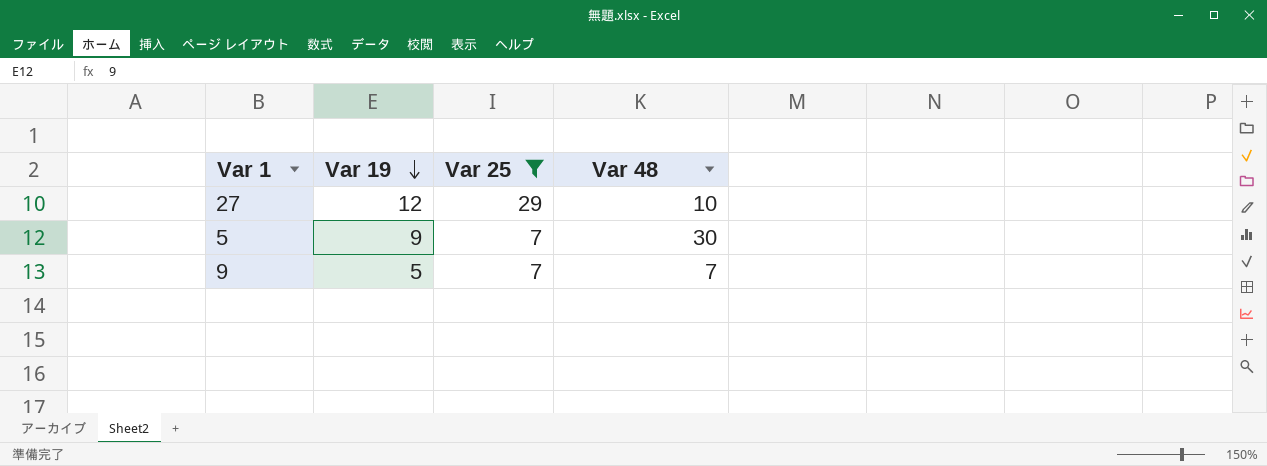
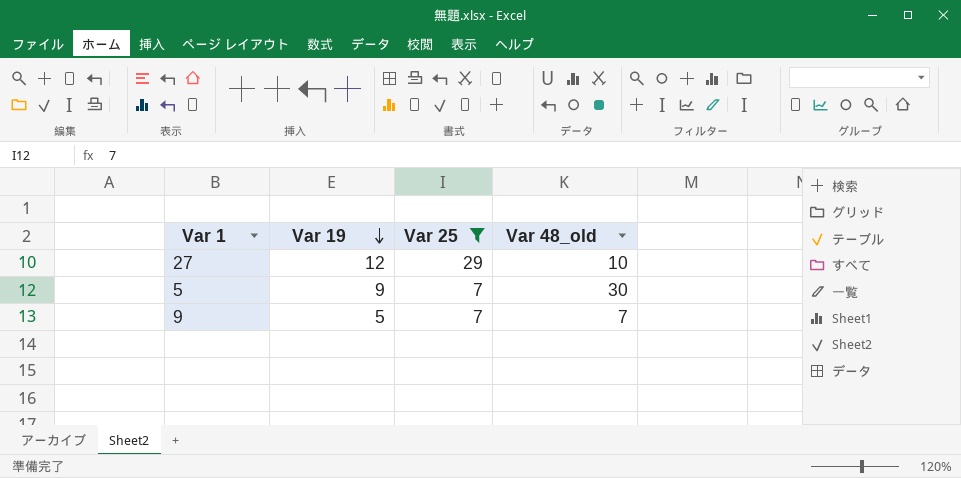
column name: Var 48 -> Var 48_old

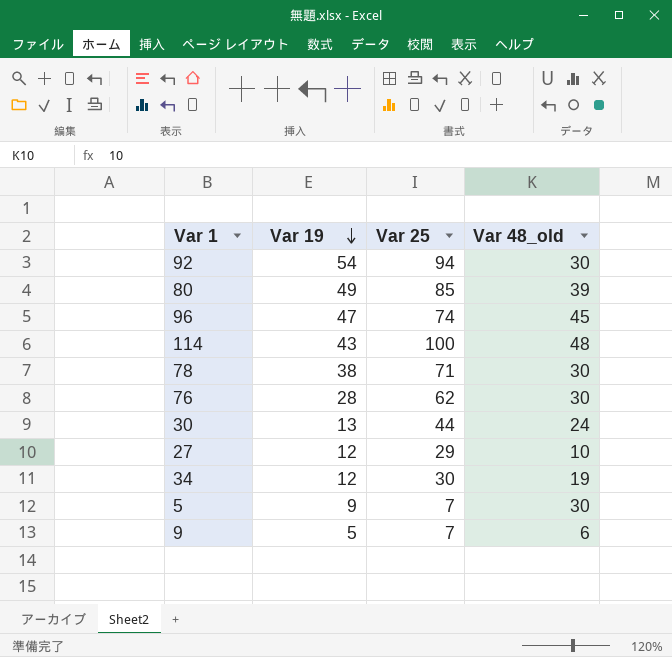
filter: Var 25 <= 29 -> none
9 | Var 48_old: 7 -> 6

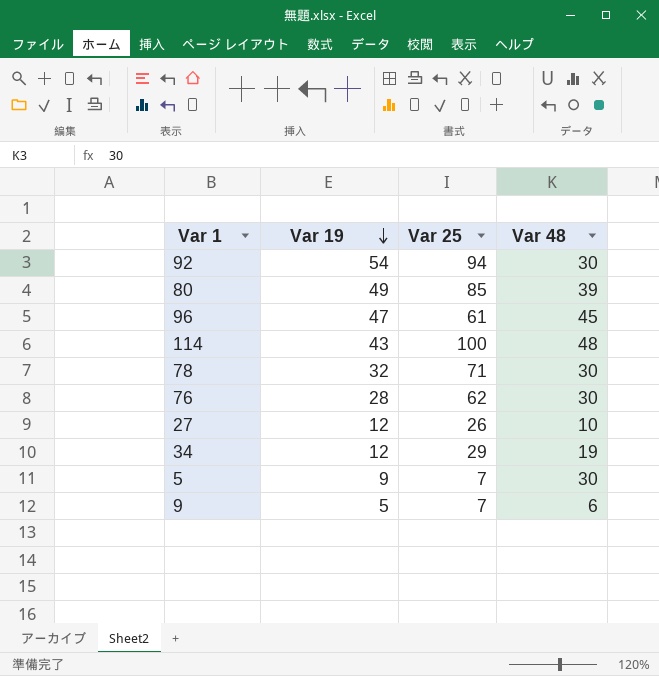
column name: Var 48_old -> Var 48
row 30: 13 | 44 | 24 -> none
96 | Var 25: 74 -> 61
78 | Var 19: 38 -> 32
27 | Var 25: 29 -> 26
34 | Var 25: 30 -> 29

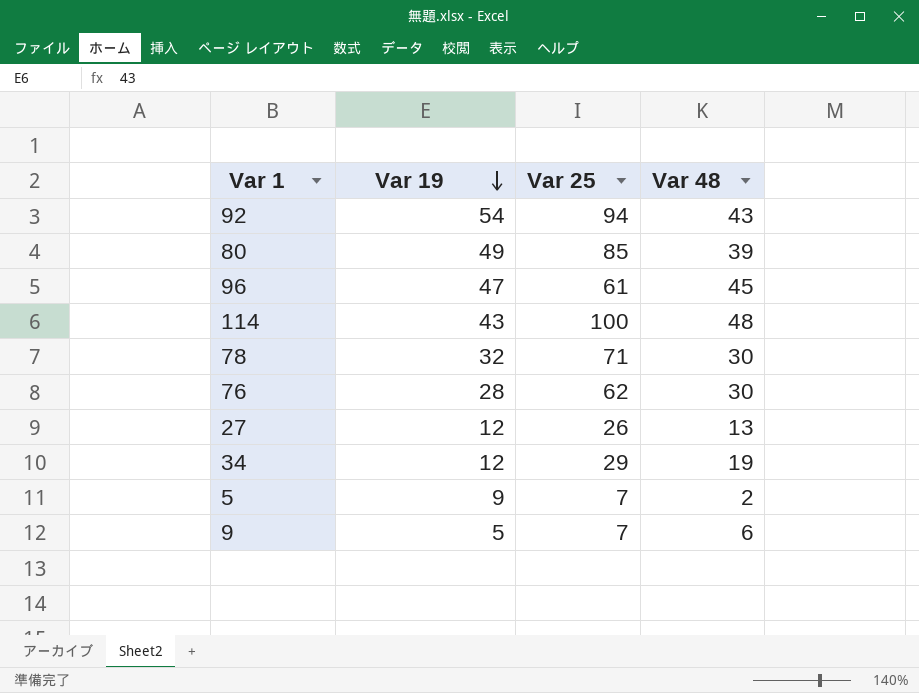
92 | Var 48: 30 -> 43
27 | Var 48: 10 -> 13
5 | Var 48: 30 -> 2

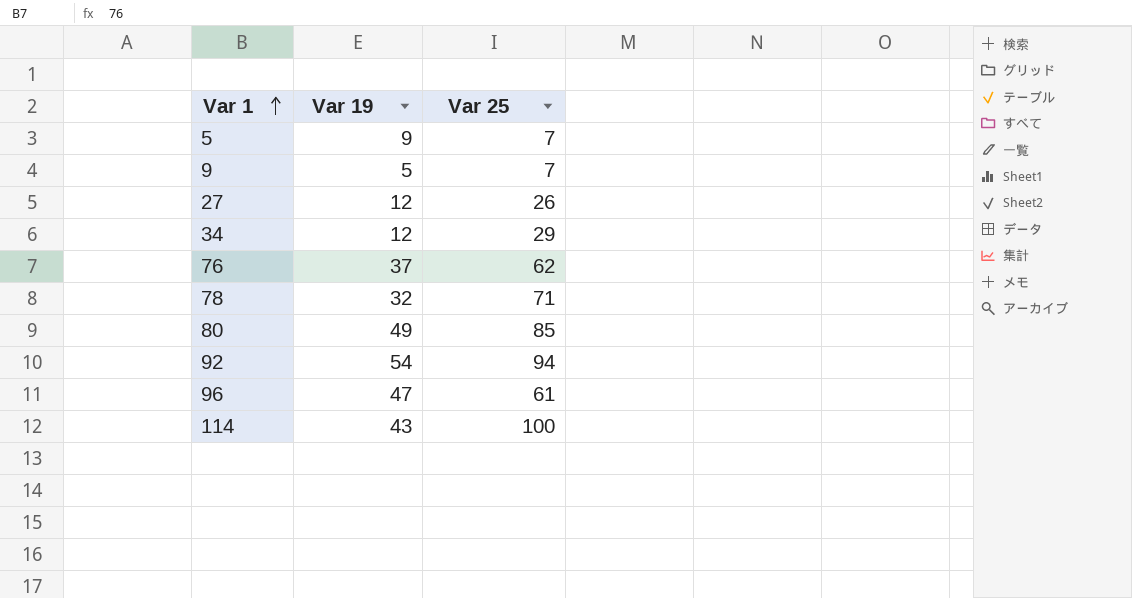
row order: Var 19 descending -> Var 1 ascending
column Var 48 | position: 4 -> none
76 | Var 19: 28 -> 37

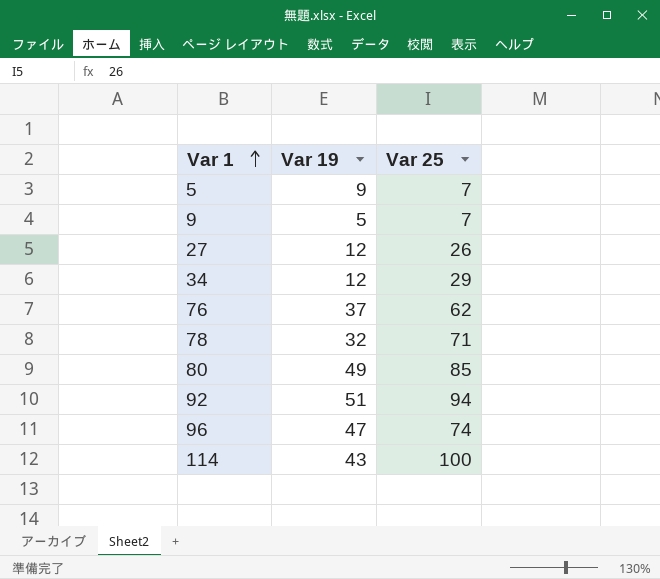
92 | Var 19: 54 -> 51
96 | Var 25: 61 -> 74

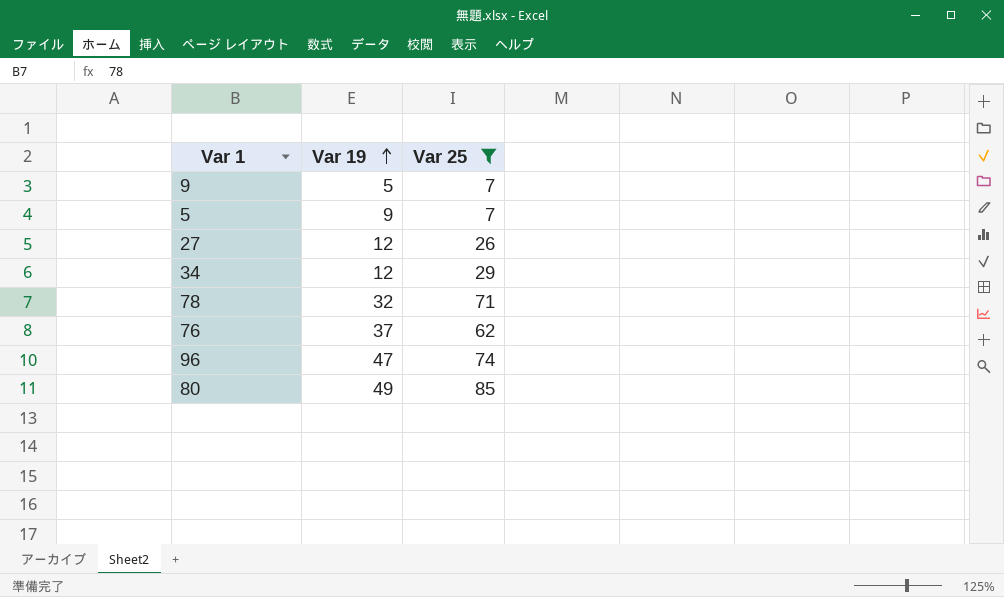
filter: none -> Var 25 <= 85
row order: Var 1 ascending -> Var 19 ascending

